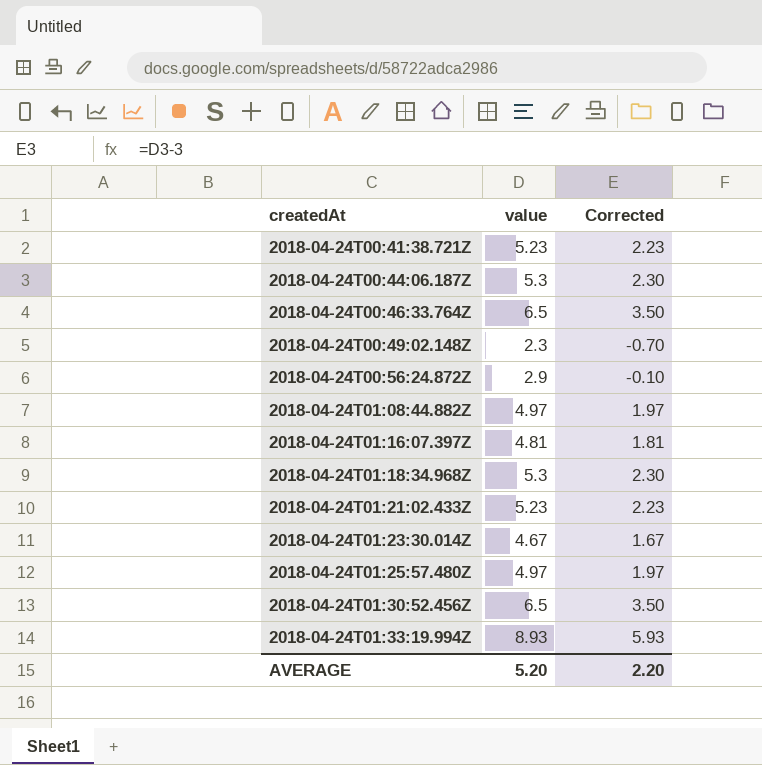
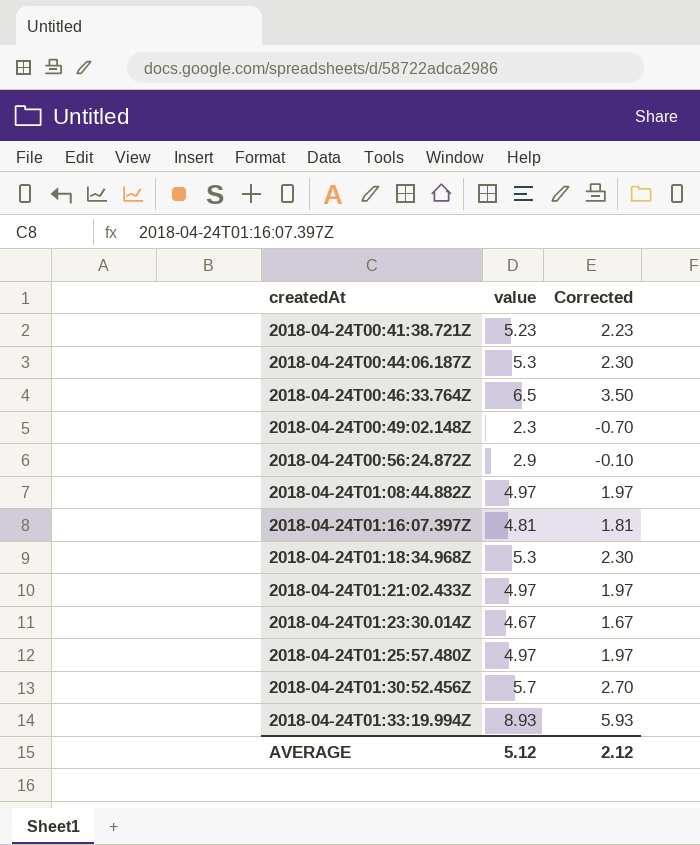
2018-04-24T01:21:02.433Z | value: 5.23 -> 4.97
2018-04-24T01:21:02.433Z | Corrected: 2.23 -> 1.97
2018-04-24T01:30:52.456Z | value: 6.5 -> 5.7
2018-04-24T01:30:52.456Z | Corrected: 3.50 -> 2.70
AVERAGE | value: 5.20 -> 5.12
AVERAGE | Corrected: 2.20 -> 2.12

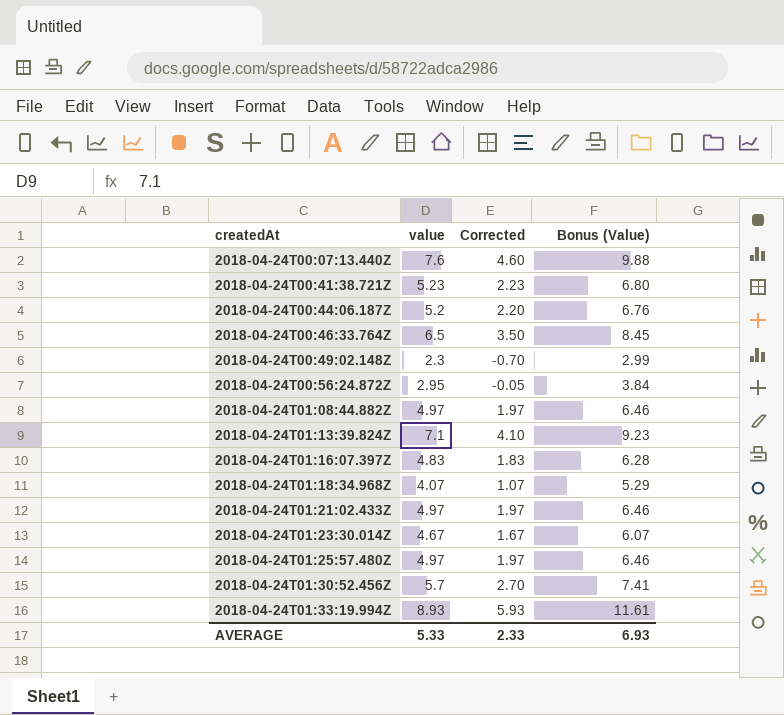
column Bonus (Value) | formula: none -> [value] * 1.3
row 2018-04-24T00:07:13.440Z: none -> 7.6 | 4.60 | 9.88
2018-04-24T00:44:06.187Z | value: 5.3 -> 5.2
2018-04-24T00:44:06.187Z | Corrected: 2.30 -> 2.20
2018-04-24T00:56:24.872Z | value: 2.9 -> 2.95
2018-04-24T00:56:24.872Z | Corrected: -0.10 -> -0.05
row 2018-04-24T01:13:39.824Z: none -> 7.1 | 4.10 | 9.23
2018-04-24T01:16:07.397Z | value: 4.81 -> 4.83
2018-04-24T01:16:07.397Z | Corrected: 1.81 -> 1.83
2018-04-24T01:18:34.968Z | value: 5.3 -> 4.07
2018-04-24T01:18:34.968Z | Corrected: 2.30 -> 1.07
AVERAGE | value: 5.12 -> 5.33
AVERAGE | Corrected: 2.12 -> 2.33

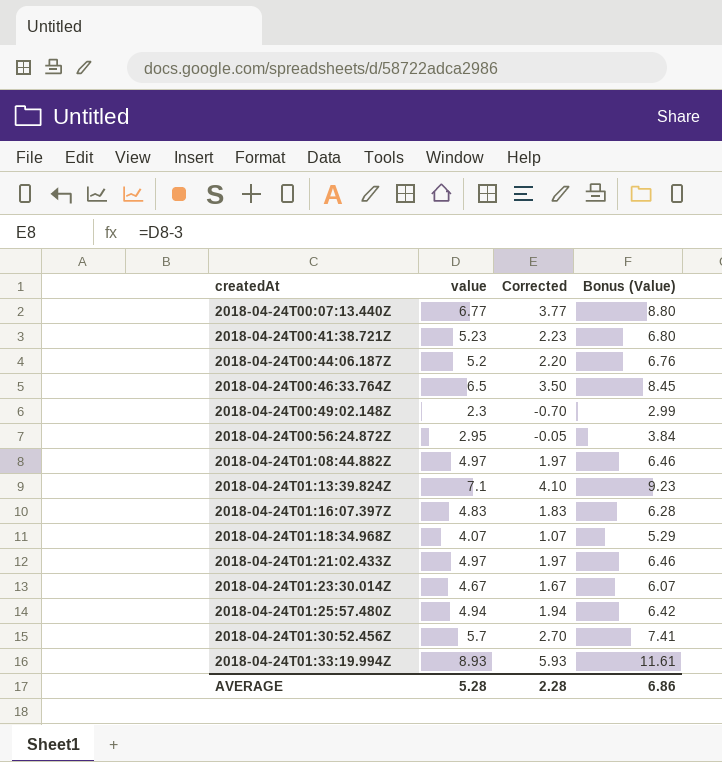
2018-04-24T00:07:13.440Z | value: 7.6 -> 6.77
2018-04-24T00:07:13.440Z | Corrected: 4.60 -> 3.77
2018-04-24T00:07:13.440Z | Bonus (Value): 9.88 -> 8.80
2018-04-24T01:25:57.480Z | value: 4.97 -> 4.94
2018-04-24T01:25:57.480Z | Corrected: 1.97 -> 1.94
2018-04-24T01:25:57.480Z | Bonus (Value): 6.46 -> 6.42
AVERAGE | value: 5.33 -> 5.28
AVERAGE | Corrected: 2.33 -> 2.28
AVERAGE | Bonus (Value): 6.93 -> 6.86

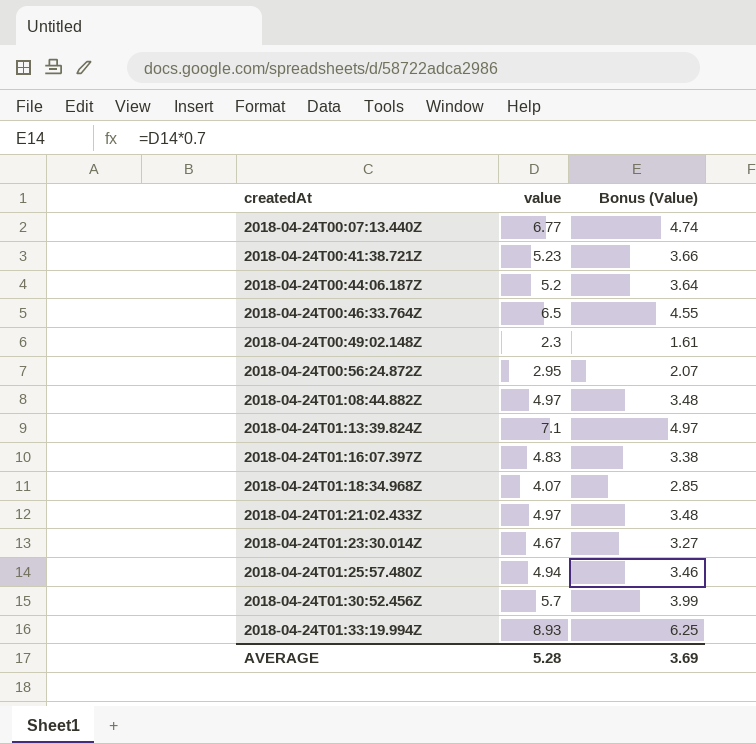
column Corrected | formula: [value] - 3 -> none
column Bonus (Value) | formula: [value] * 1.3 -> [value] * 0.7
AVERAGE | Bonus (Value): 6.86 -> 3.69

